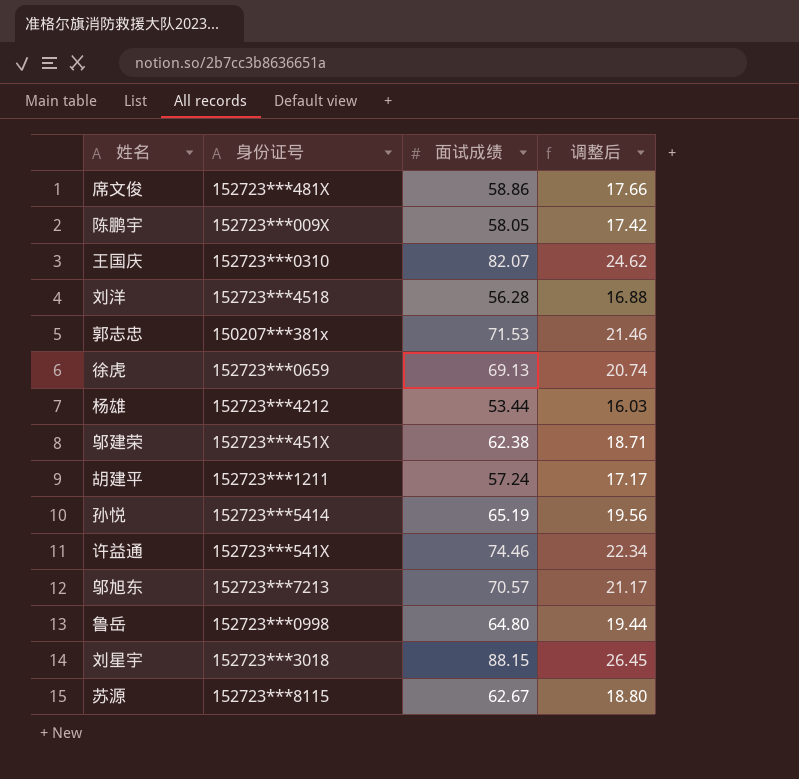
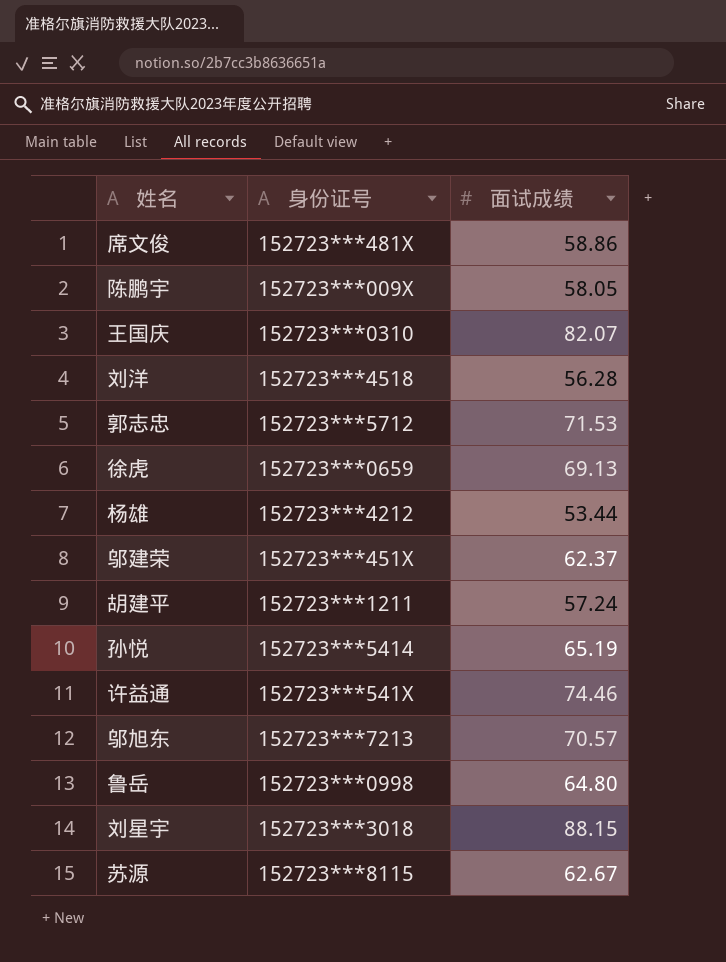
column 调整后 | formula: [面试成绩] * 0.3 -> none
郭志忠 | 身份证号: 150207***381x -> 152723***5712
邬建荣 | 面试成绩: 62.38 -> 62.37

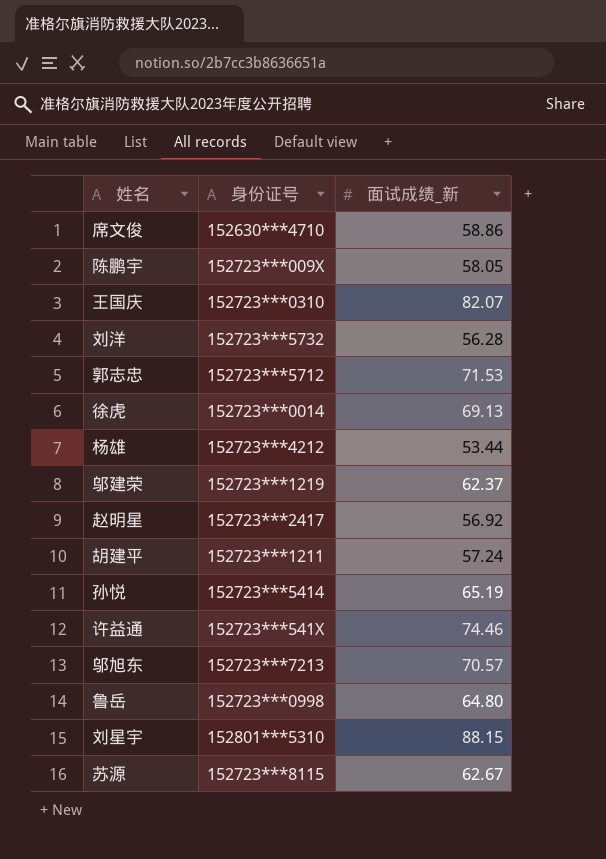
column name: 面试成绩 -> 面试成绩_新
席文俊 | 身份证号: 152723***481X -> 152630***4710
刘洋 | 身份证号: 152723***4518 -> 152723***5732
徐虎 | 身份证号: 152723***0659 -> 152723***0014
邬建荣 | 身份证号: 152723***451X -> 152723***1219
row 赵明星: none -> 152723***2417 | 56.92
刘星宇 | 身份证号: 152723***3018 -> 152801***5310

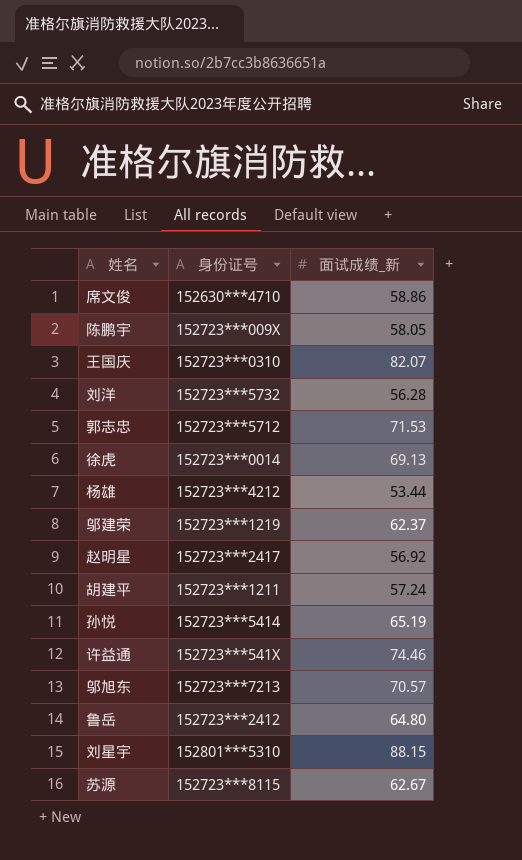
鲁岳 | 身份证号: 152723***0998 -> 152723***2412

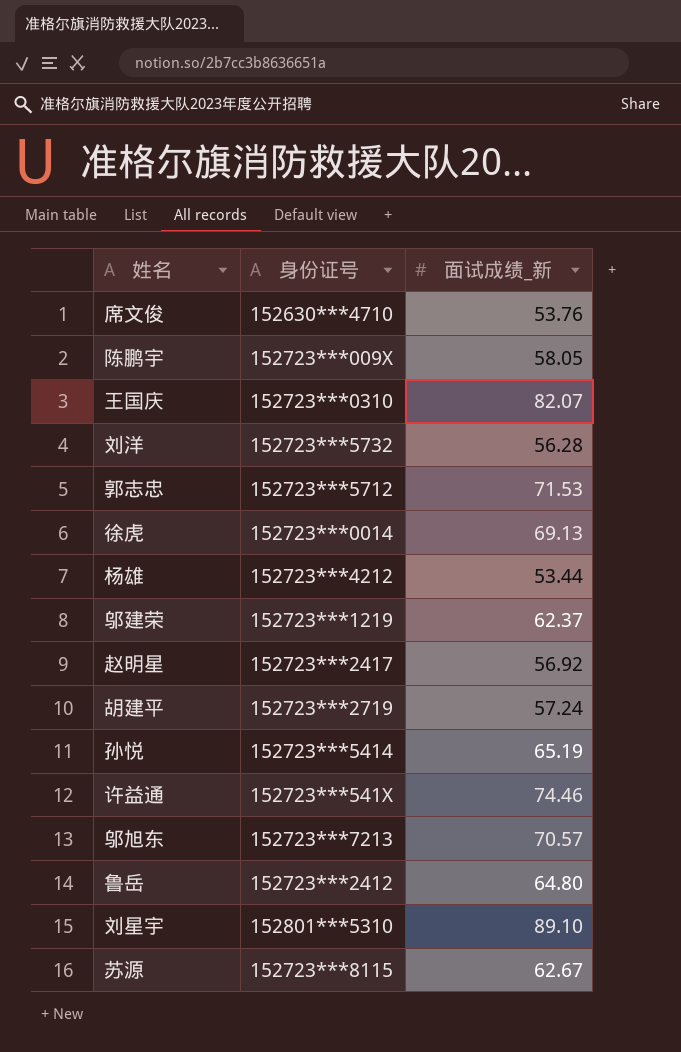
席文俊 | 面试成绩_新: 58.86 -> 53.76
胡建平 | 身份证号: 152723***1211 -> 152723***2719
刘星宇 | 面试成绩_新: 88.15 -> 89.10

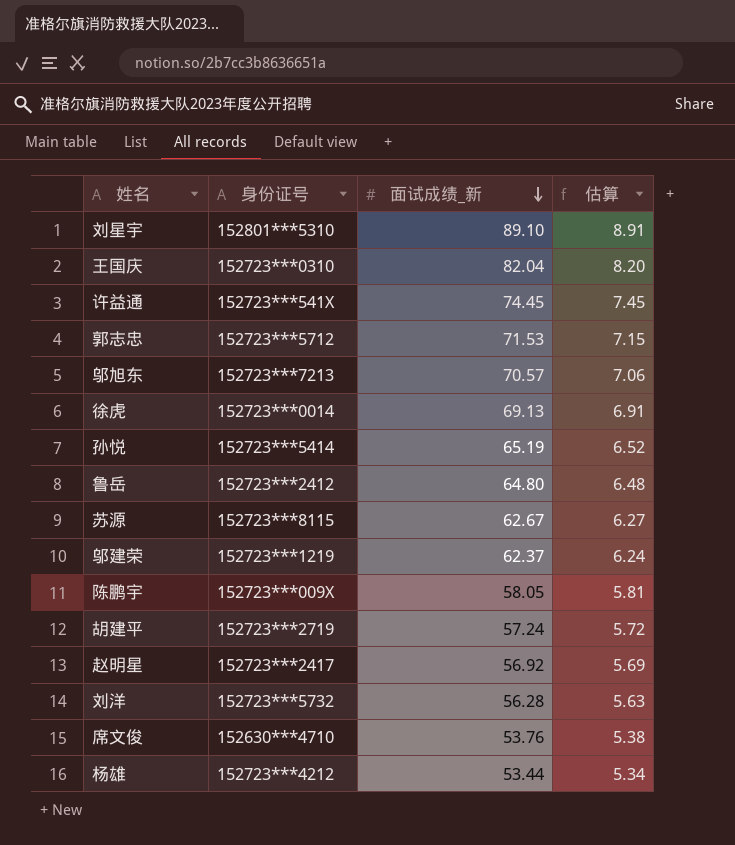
row order: none -> 面试成绩_新 descending
column 估算 | formula: none -> [面试成绩_新] * 0.1
王国庆 | 面试成绩_新: 82.07 -> 82.04
许益通 | 面试成绩_新: 74.46 -> 74.45

